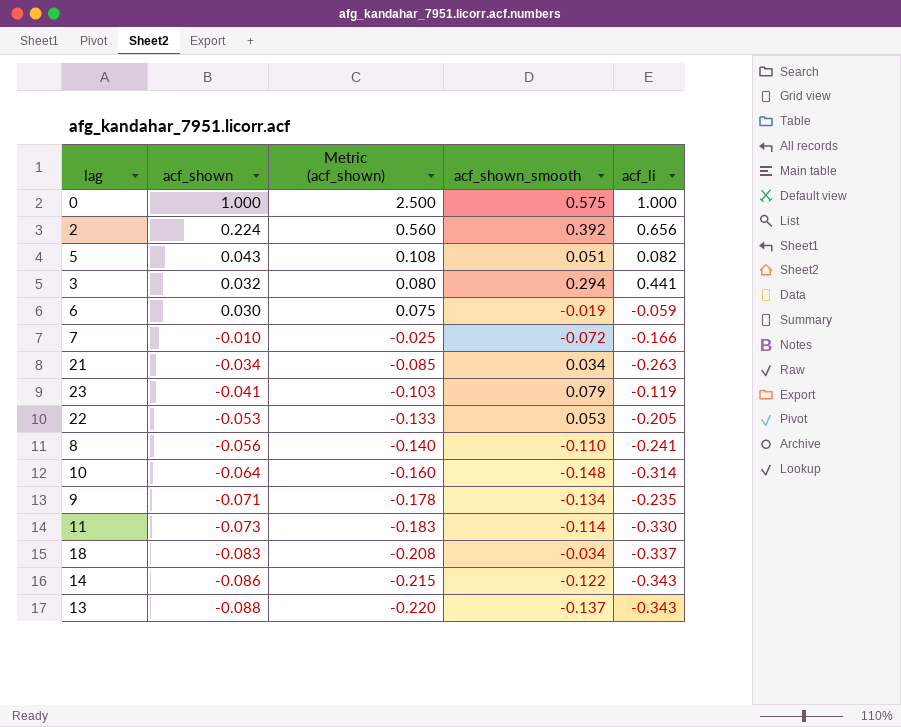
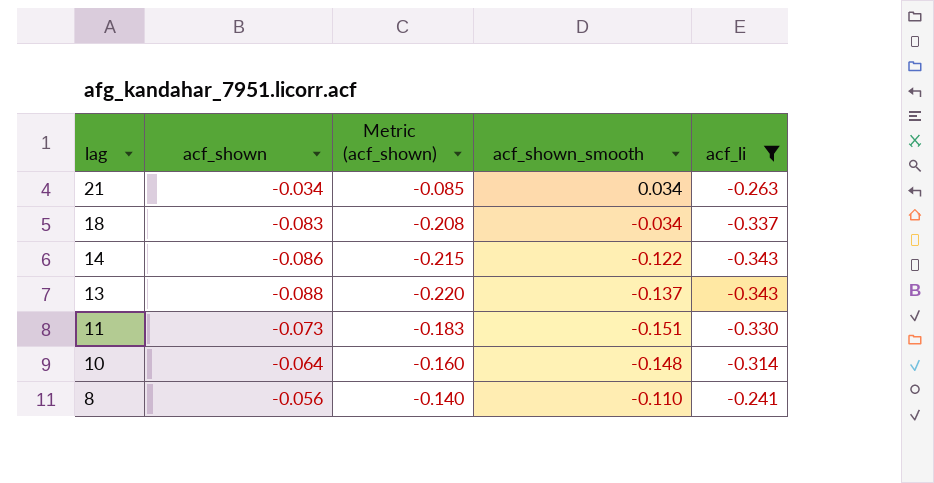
filter: none -> acf_li <= -0.241
row order: acf_shown descending -> lag descending
11 | acf_shown_smooth: -0.114 -> -0.151

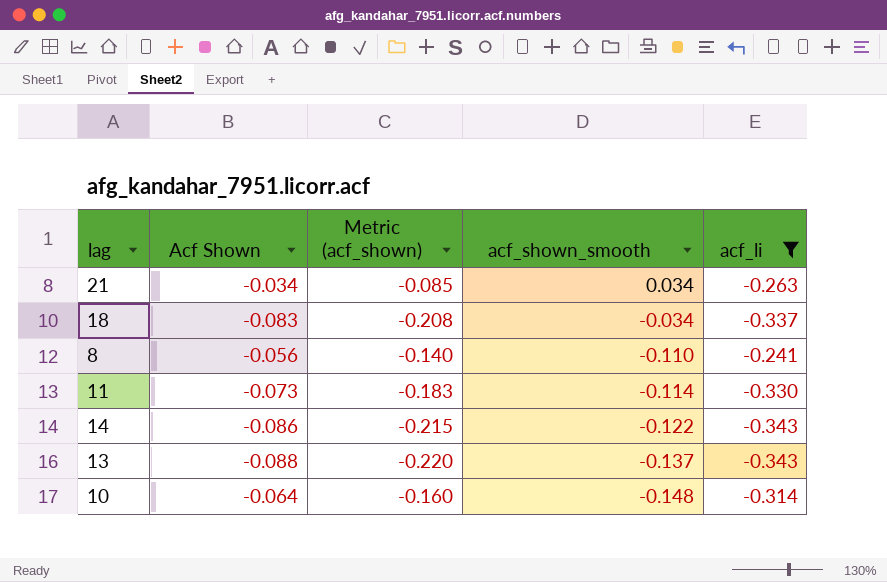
row order: lag descending -> acf_shown_smooth descending
column name: acf_shown -> Acf Shown
11 | acf_shown_smooth: -0.151 -> -0.114

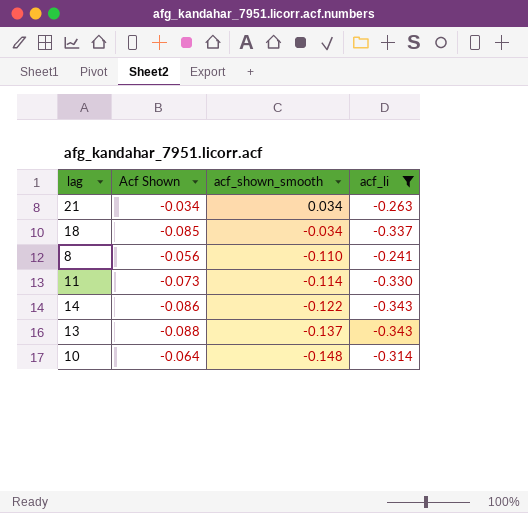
column Metric (acf_shown) | formula: [Acf Shown] * 2.5 -> none
18 | Acf Shown: -0.083 -> -0.085

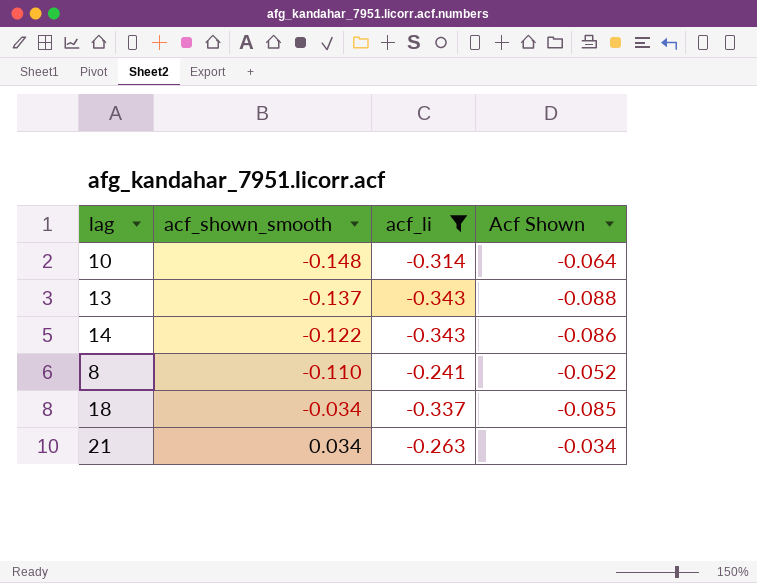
row order: acf_shown_smooth descending -> acf_shown_smooth ascending
column Acf Shown | position: 2 -> 4
row 11: -0.073 | -0.114 | -0.330 -> none
8 | Acf Shown: -0.056 -> -0.052

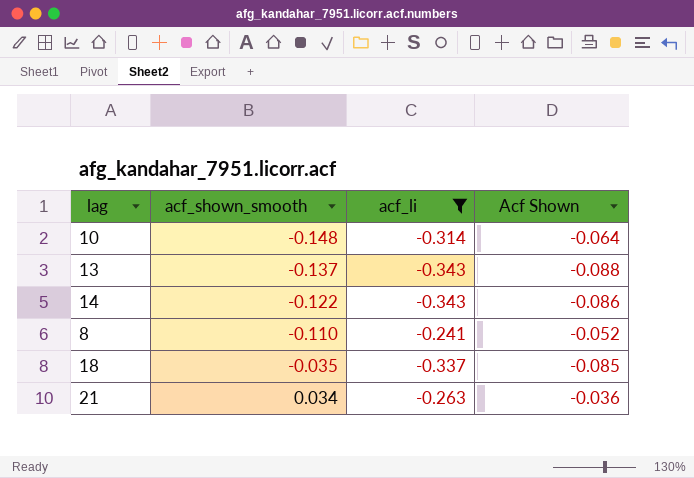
18 | acf_shown_smooth: -0.034 -> -0.035
21 | Acf Shown: -0.034 -> -0.036

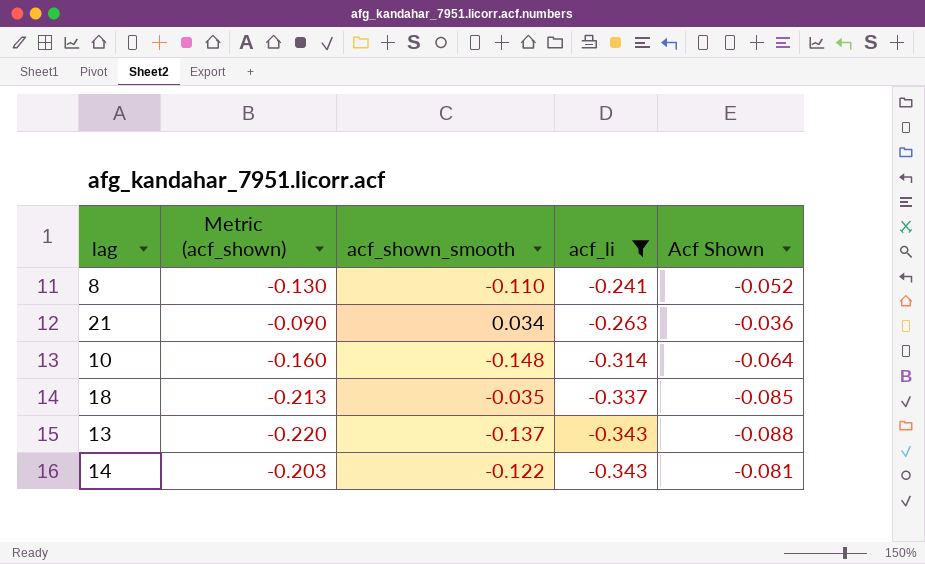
row order: acf_shown_smooth ascending -> acf_li descending
column Metric (acf_shown) | formula: none -> [Acf Shown] * 2.5
14 | Acf Shown: -0.086 -> -0.081

